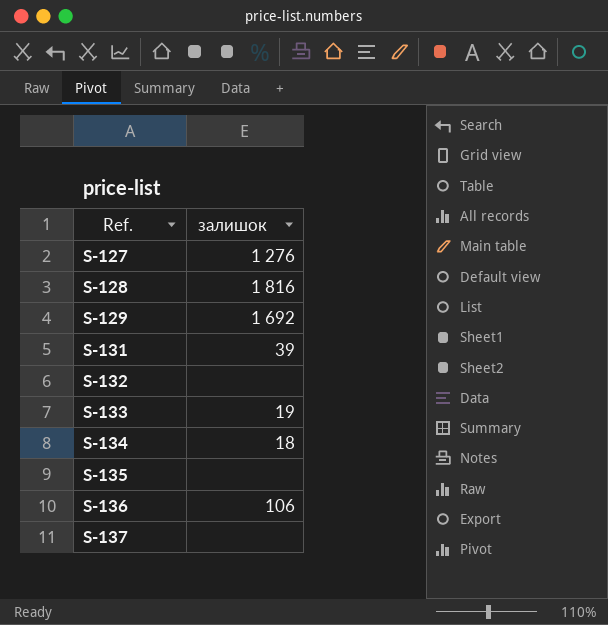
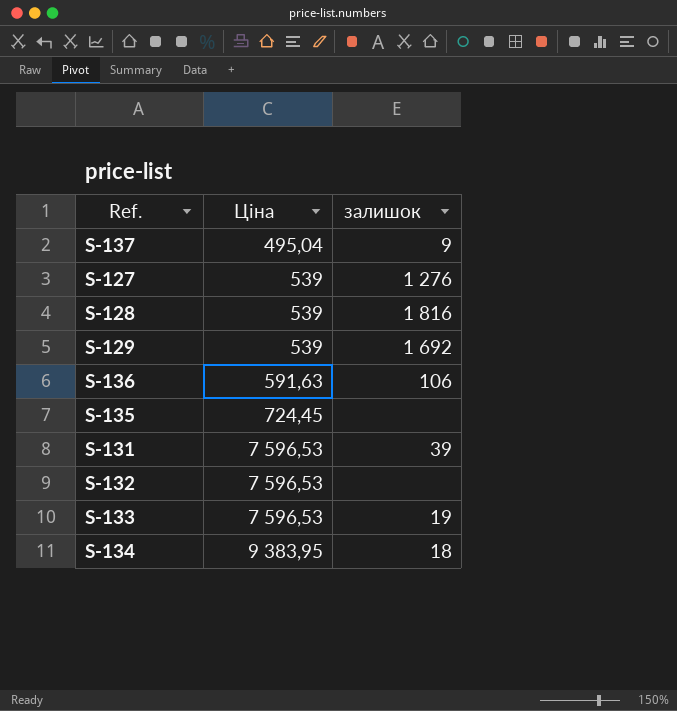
row order: Ref. ascending -> Ціна ascending
column Ціна | position: none -> 2
S-137 | залишок: none -> 9

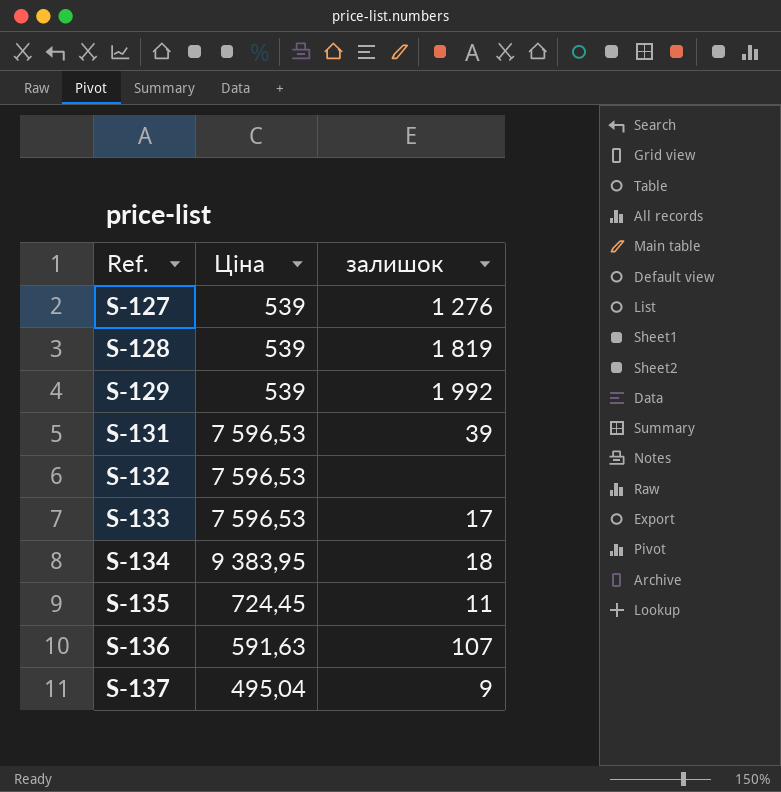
row order: Ціна ascending -> Ref. ascending
S-128 | залишок: 1 816 -> 1 819
S-129 | залишок: 1 692 -> 1 992
S-133 | залишок: 19 -> 17
S-135 | залишок: none -> 11
S-136 | залишок: 106 -> 107

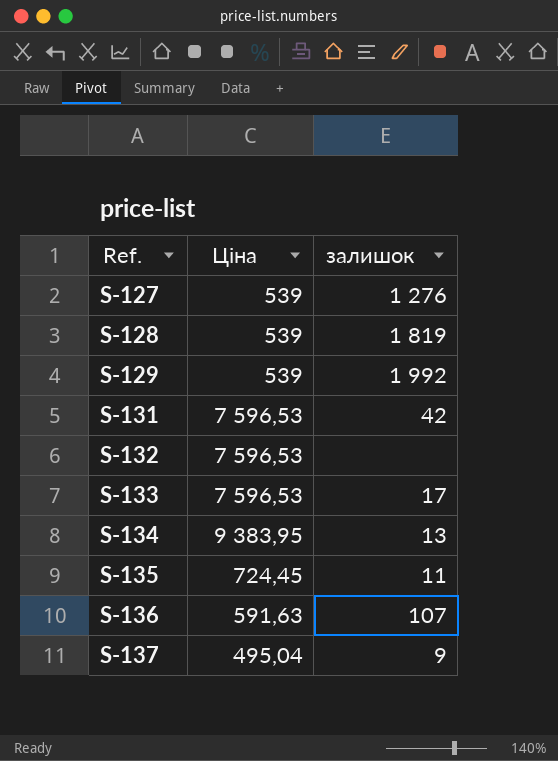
S-131 | залишок: 39 -> 42
S-134 | залишок: 18 -> 13

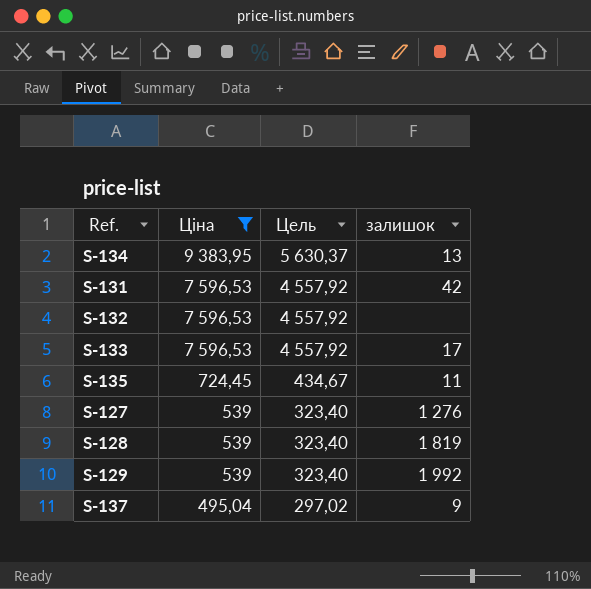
filter: none -> Ціна != 591,63
row order: Ref. ascending -> Ціна descending
column Цель | formula: none -> [Ціна] * 0,6

